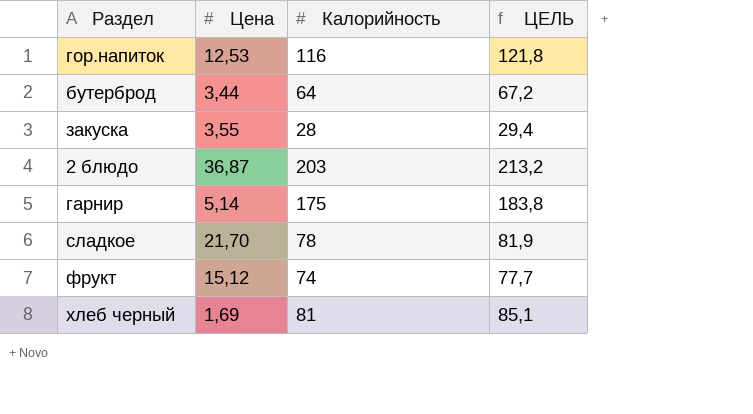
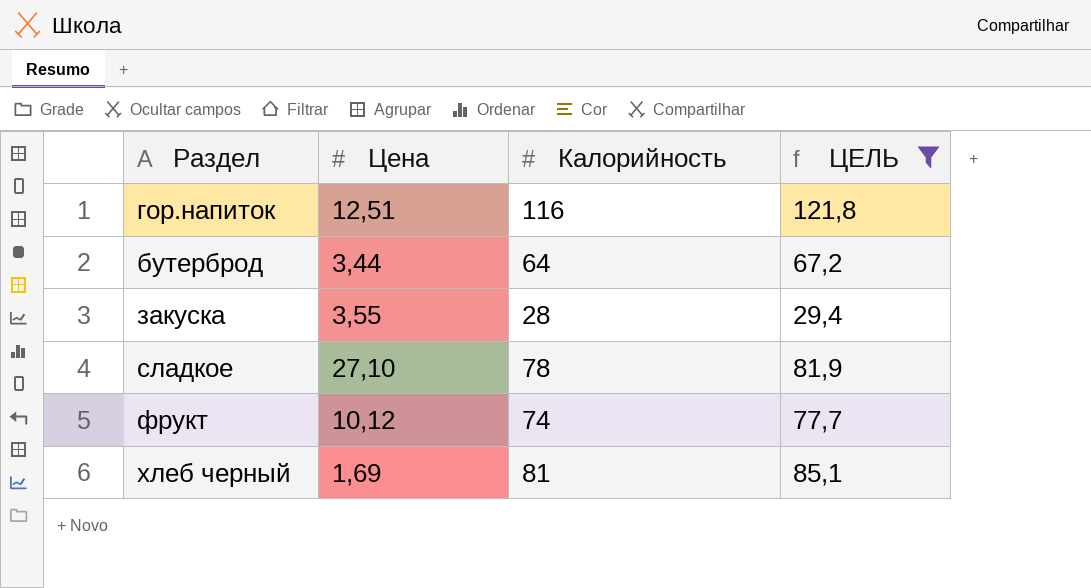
filter: none -> ЦЕЛЬ <= 121,8
гор.напиток | Цена: 12,53 -> 12,51
сладкое | Цена: 21,70 -> 27,10
фрукт | Цена: 15,12 -> 10,12

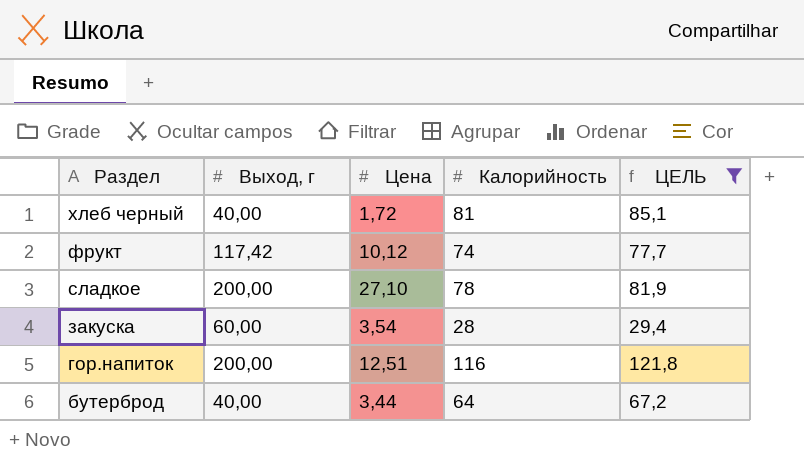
row order: none -> Раздел descending
column Выход, г | position: none -> 2
хлеб черный | Цена: 1,69 -> 1,72
закуска | Цена: 3,55 -> 3,54

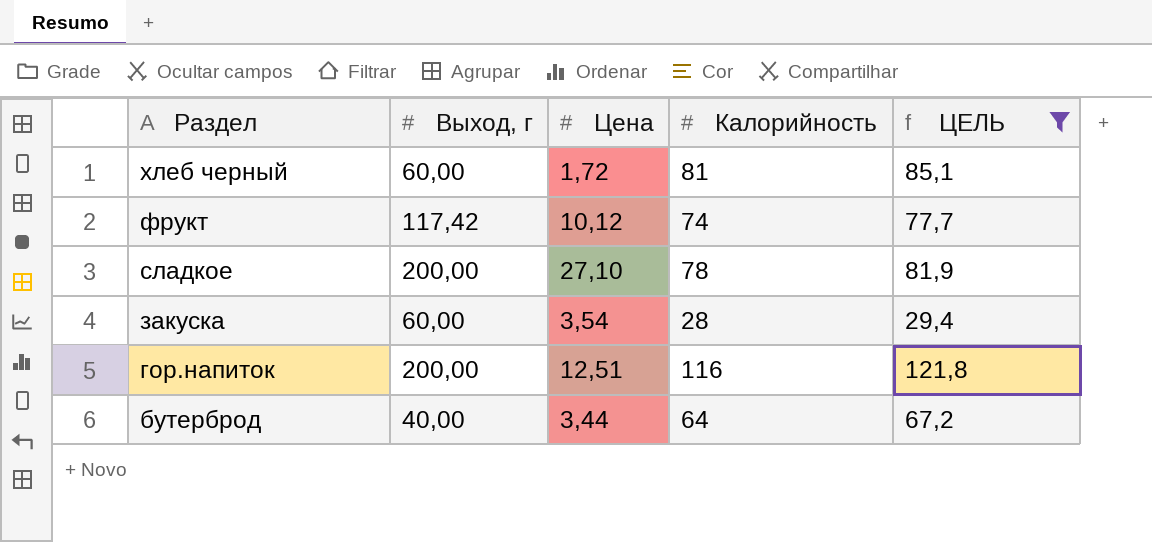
хлеб черный | Выход, г: 40,00 -> 60,00

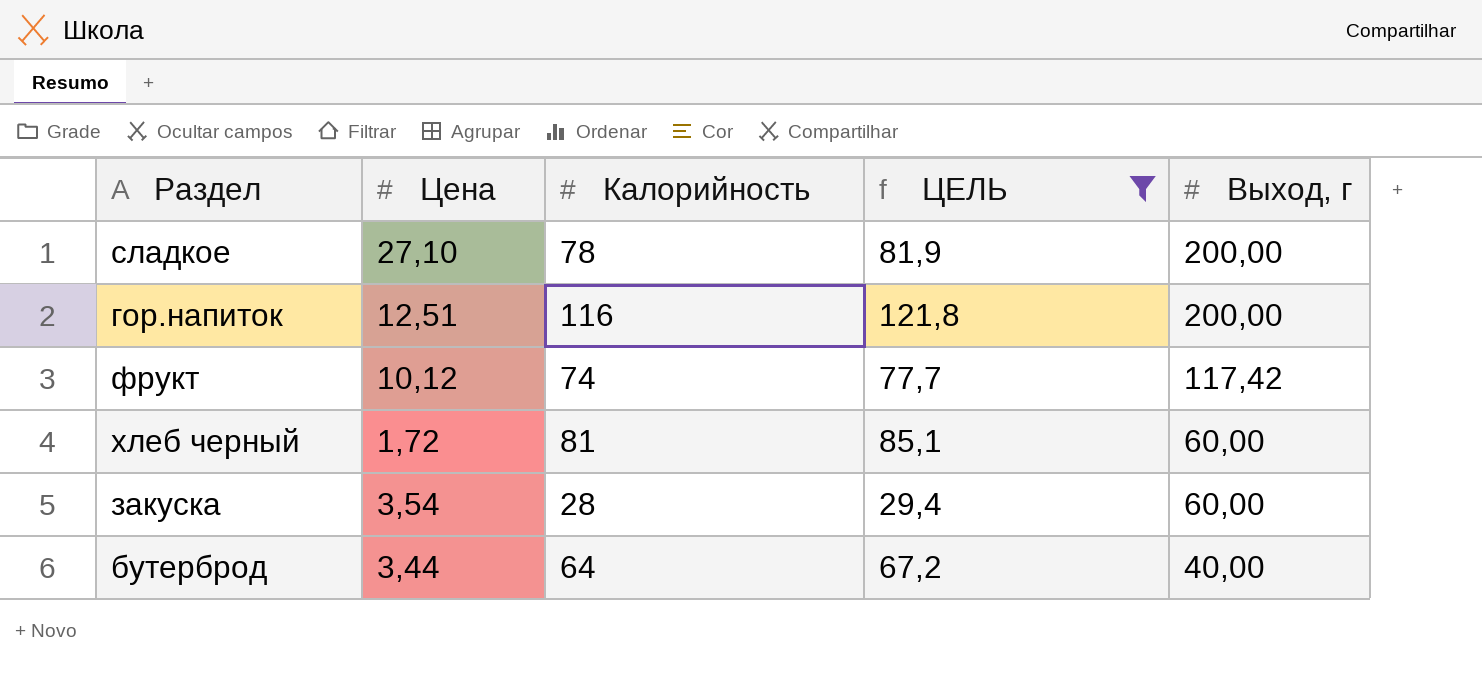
row order: Раздел descending -> Выход, г descending
column Выход, г | position: 2 -> 5

